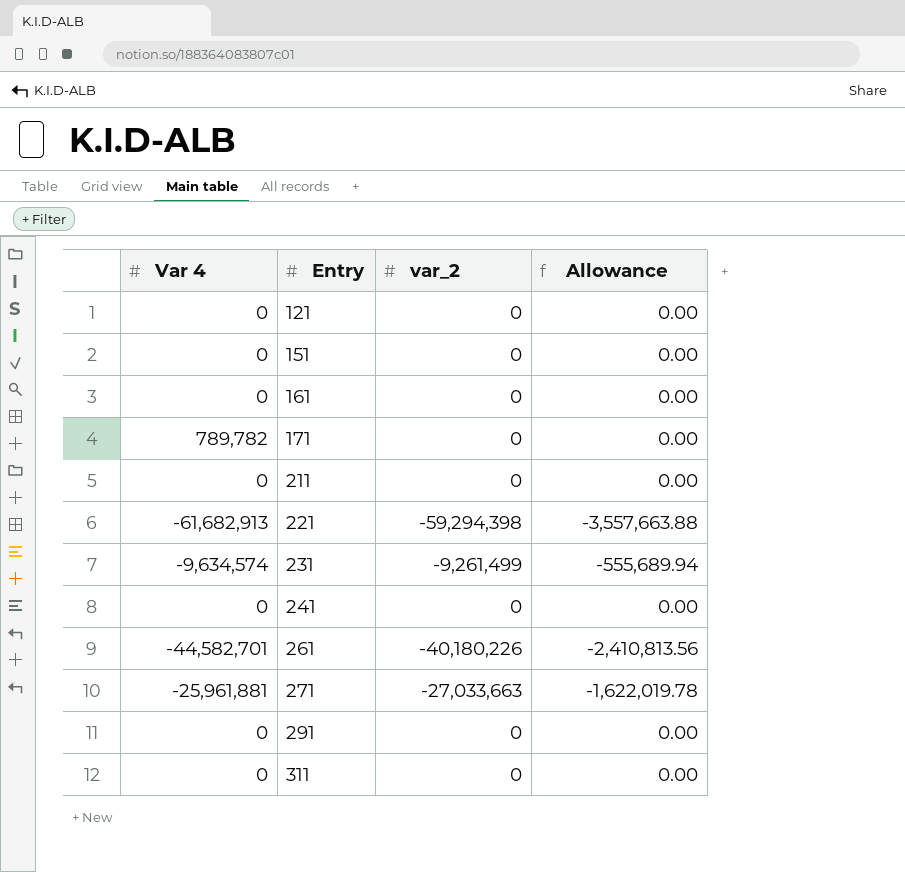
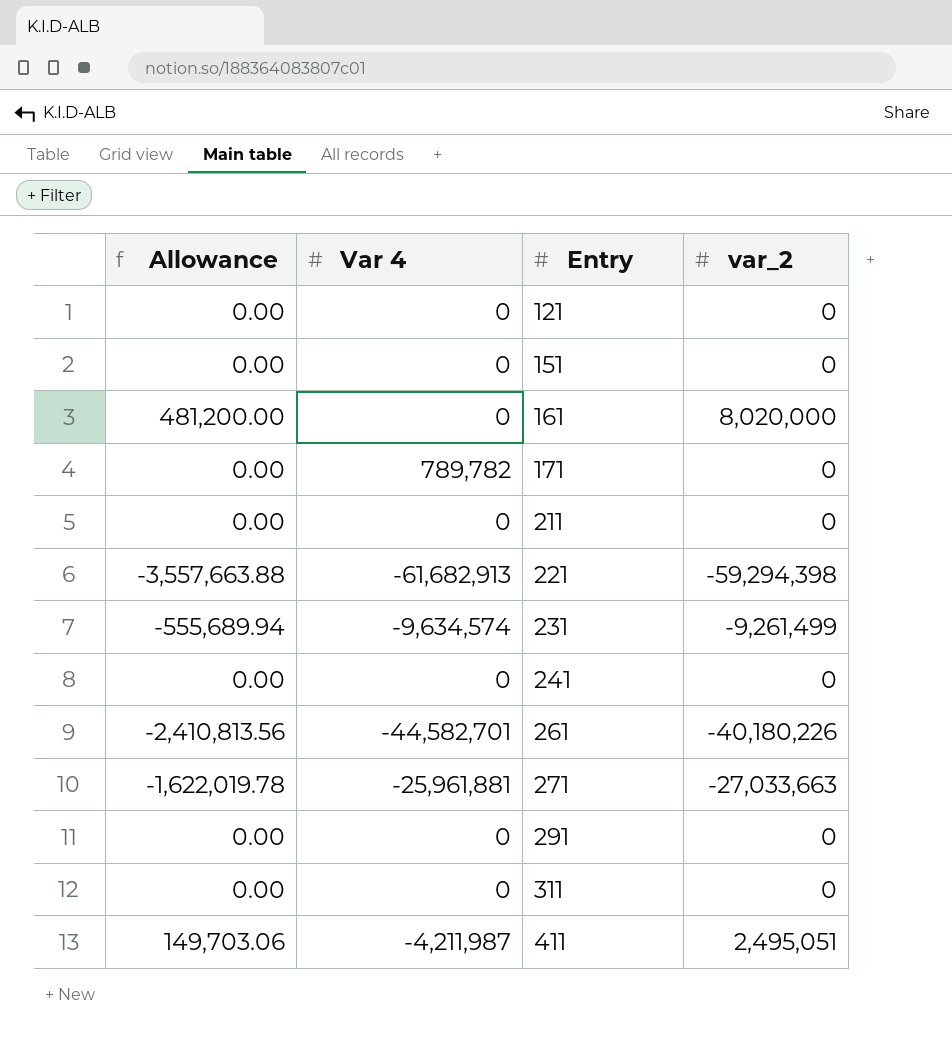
column Allowance | position: 4 -> 1
161 | Allowance: 0.00 -> 481,200.00
161 | var_2: 0 -> 8,020,000
row 411: none -> 149,703.06 | -4,211,987 | 2,495,051

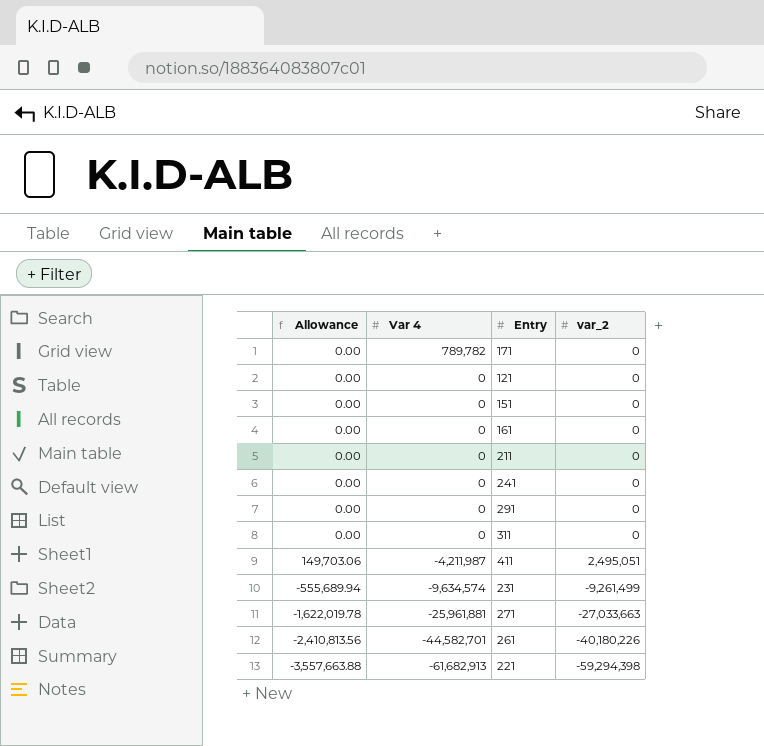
row order: Entry ascending -> Var 4 descending
161 | Allowance: 481,200.00 -> 0.00
161 | var_2: 8,020,000 -> 0

